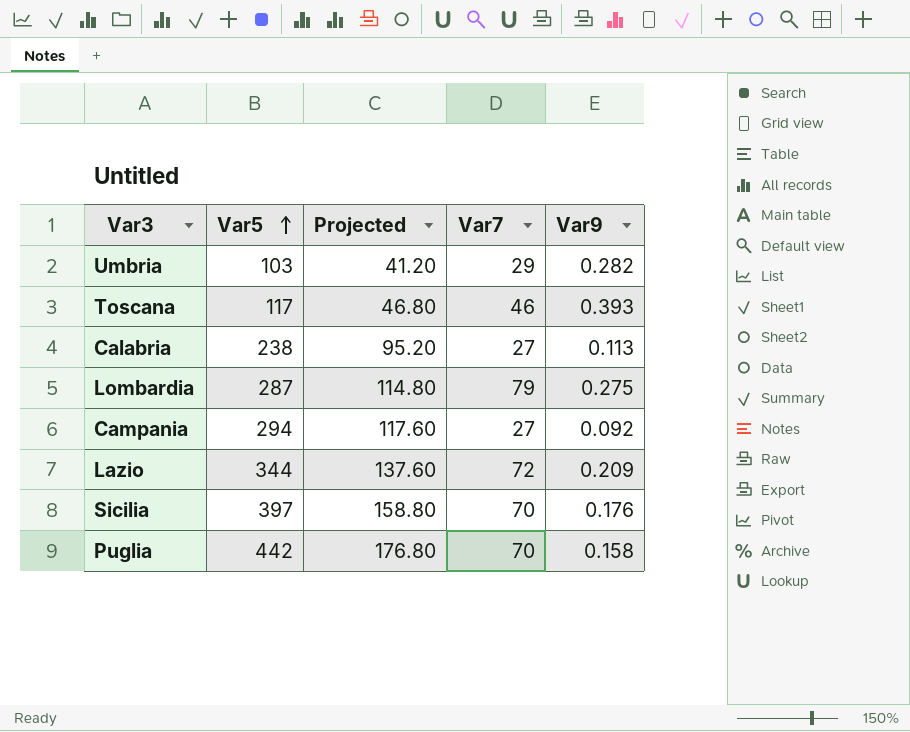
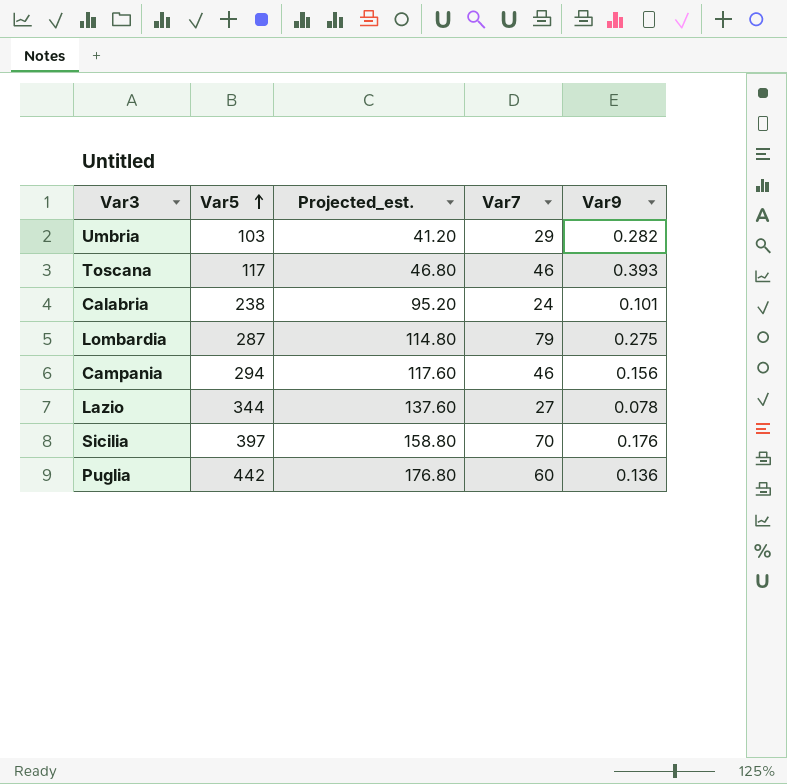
column name: Projected -> Projected_est.
Calabria | Var7: 27 -> 24
Calabria | Var9: 0.113 -> 0.101
Campania | Var7: 27 -> 46
Campania | Var9: 0.092 -> 0.156
Lazio | Var7: 72 -> 27
Lazio | Var9: 0.209 -> 0.078
Puglia | Var7: 70 -> 60
Puglia | Var9: 0.158 -> 0.136

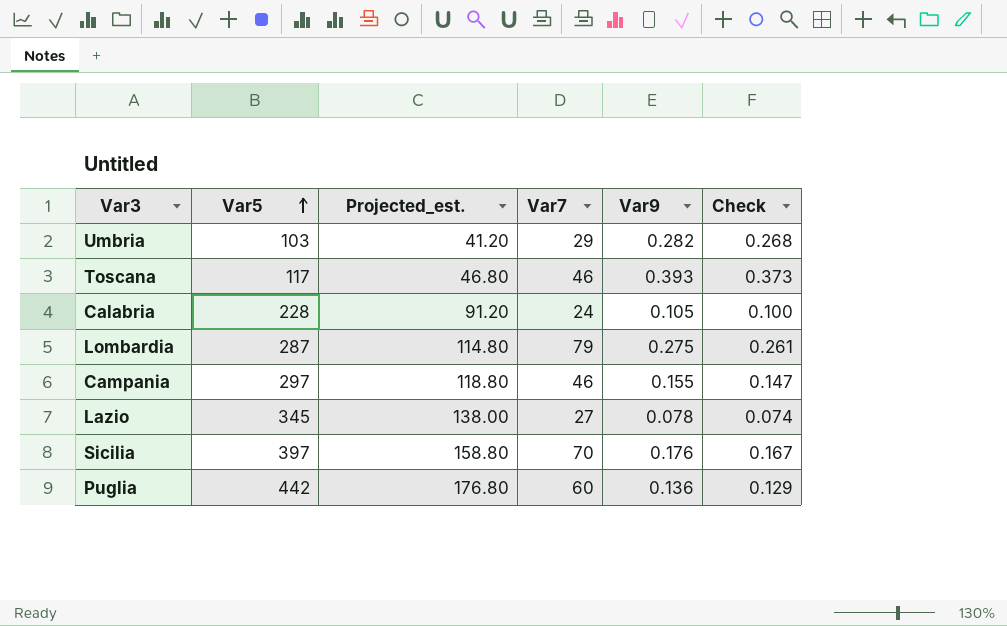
column Check | formula: none -> [Var9] * 0.95
Calabria | Var5: 238 -> 228
Calabria | Projected_est.: 95.20 -> 91.20
Calabria | Var9: 0.101 -> 0.105
Campania | Var5: 294 -> 297
Campania | Projected_est.: 117.60 -> 118.80
Campania | Var9: 0.156 -> 0.155
Lazio | Var5: 344 -> 345
Lazio | Projected_est.: 137.60 -> 138.00

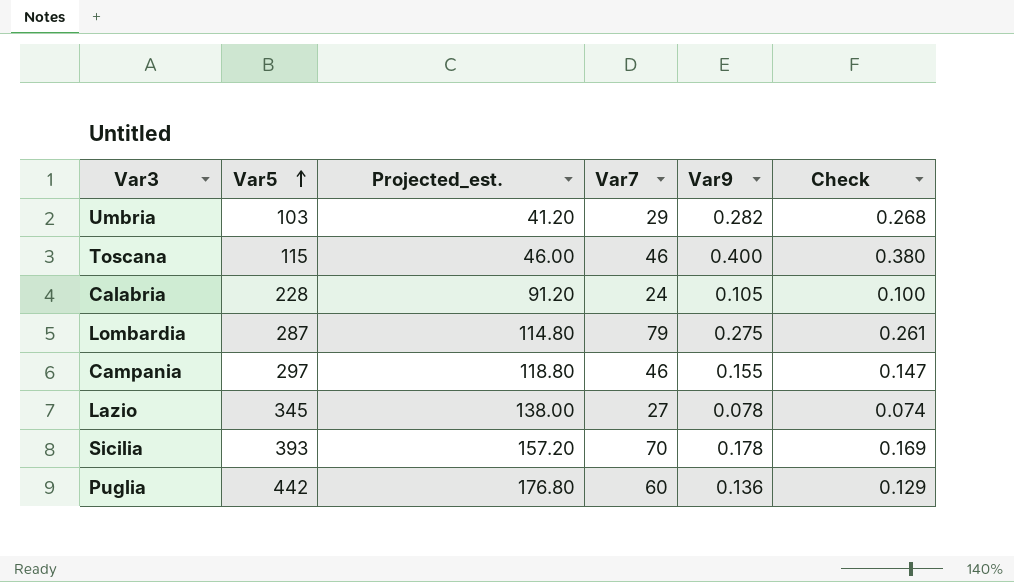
Toscana | Var5: 117 -> 115
Toscana | Projected_est.: 46.80 -> 46.00
Toscana | Var9: 0.393 -> 0.400
Toscana | Check: 0.373 -> 0.380
Sicilia | Var5: 397 -> 393
Sicilia | Projected_est.: 158.80 -> 157.20
Sicilia | Var9: 0.176 -> 0.178
Sicilia | Check: 0.167 -> 0.169

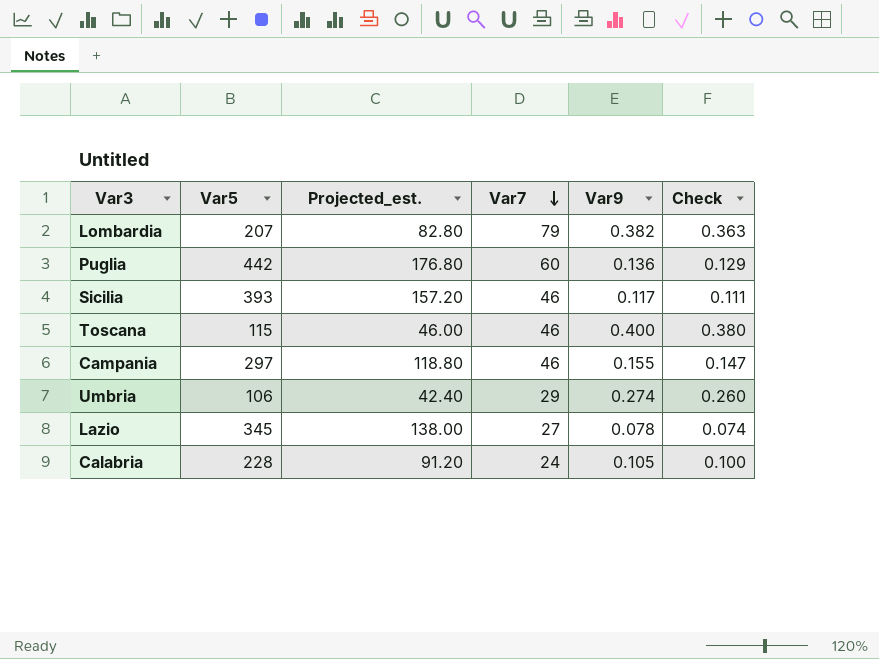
row order: Var5 ascending -> Var7 descending
Lombardia | Var5: 287 -> 207
Lombardia | Projected_est.: 114.80 -> 82.80
Lombardia | Var9: 0.275 -> 0.382
Lombardia | Check: 0.261 -> 0.363
Sicilia | Var7: 70 -> 46
Sicilia | Var9: 0.178 -> 0.117
Sicilia | Check: 0.169 -> 0.111
Umbria | Var5: 103 -> 106
Umbria | Projected_est.: 41.20 -> 42.40
Umbria | Var9: 0.282 -> 0.274
Umbria | Check: 0.268 -> 0.260

